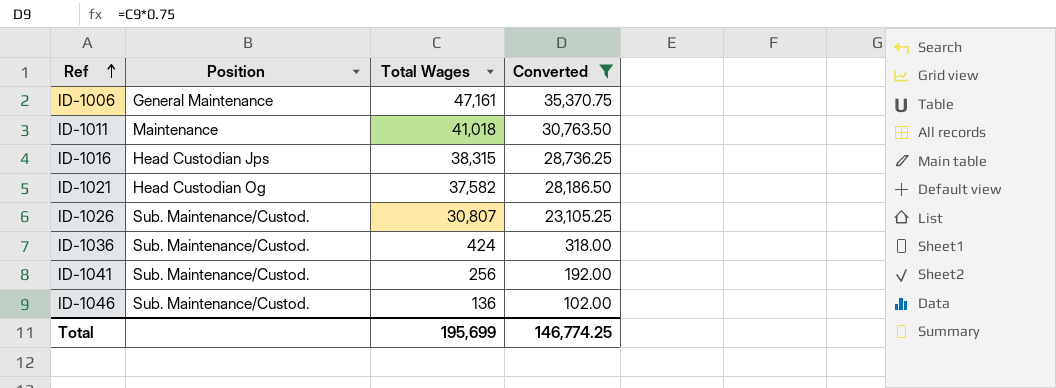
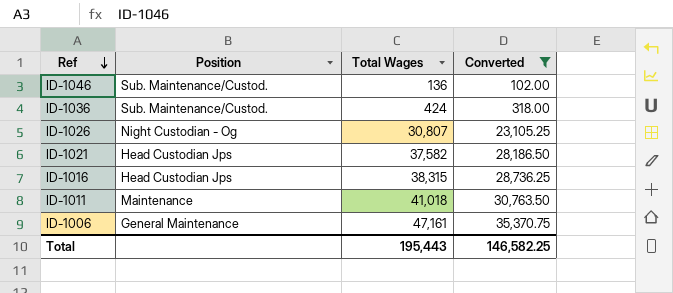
row order: Ref ascending -> Ref descending
row ID-1041: Sub. Maintenance/Custod. | 256 | 192.00 -> none
ID-1026 | Position: Sub. Maintenance/Custod. -> Night Custodian - Og
ID-1021 | Position: Head Custodian Og -> Head Custodian Jps
Total | Total Wages: 195,699 -> 195,443
Total | Converted: 146,774.25 -> 146,582.25

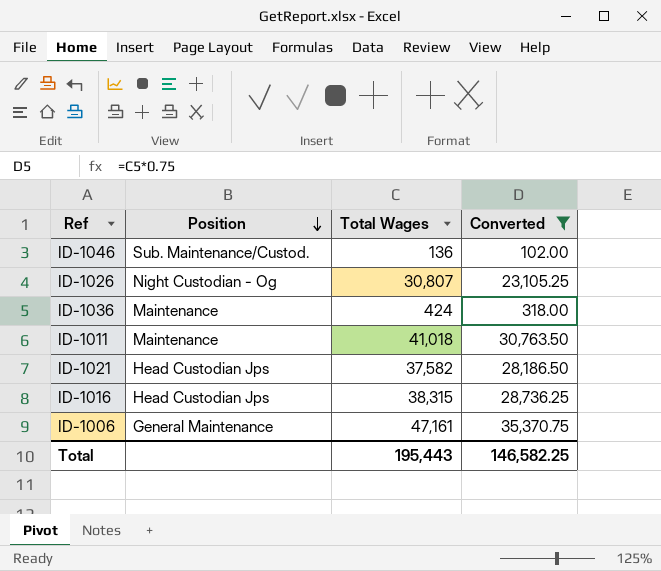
row order: Ref descending -> Position descending
ID-1036 | Position: Sub. Maintenance/Custod. -> Maintenance

